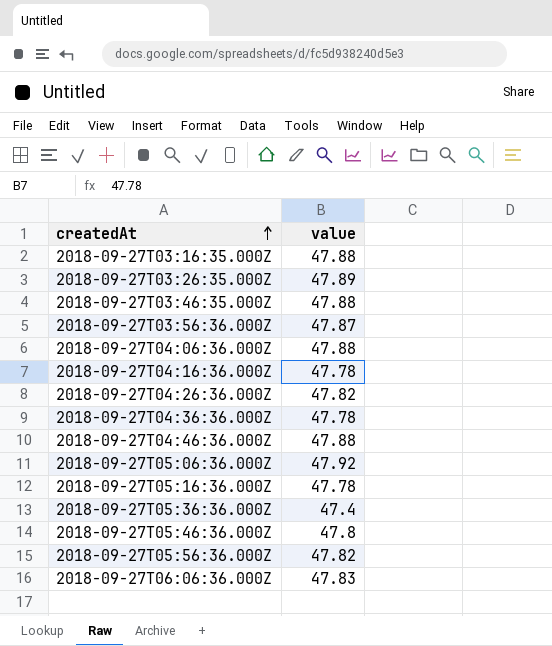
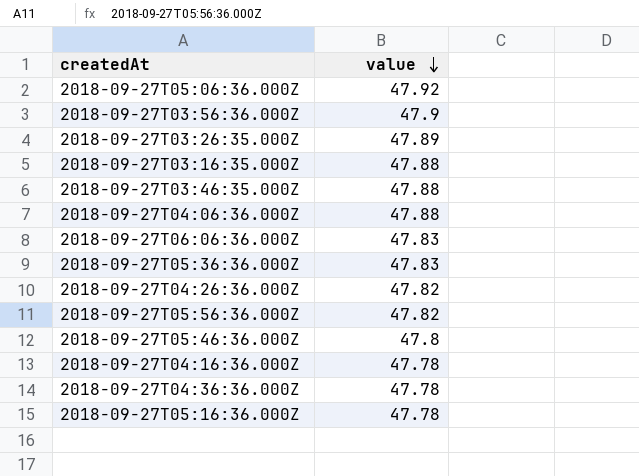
row order: createdAt ascending -> value descending
row 2018-09-27T04:46:36.000Z: 47.88 -> none
2018-09-27T03:56:36.000Z | value: 47.87 -> 47.9
2018-09-27T05:36:36.000Z | value: 47.4 -> 47.83

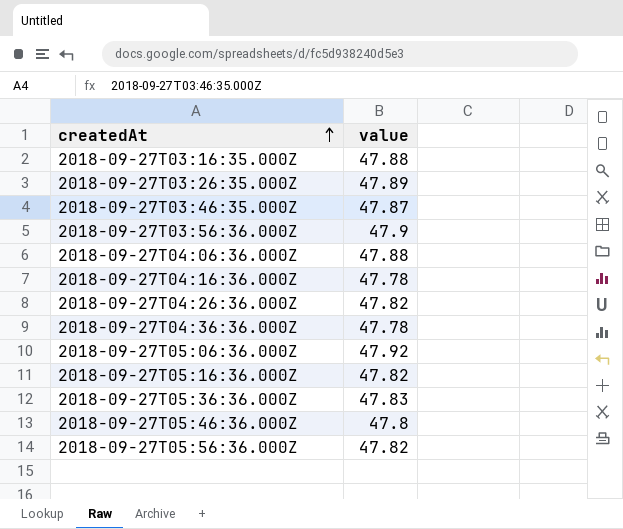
row order: value descending -> createdAt ascending
row 2018-09-27T06:06:36.000Z: 47.83 -> none
2018-09-27T03:46:35.000Z | value: 47.88 -> 47.87
2018-09-27T05:16:36.000Z | value: 47.78 -> 47.82

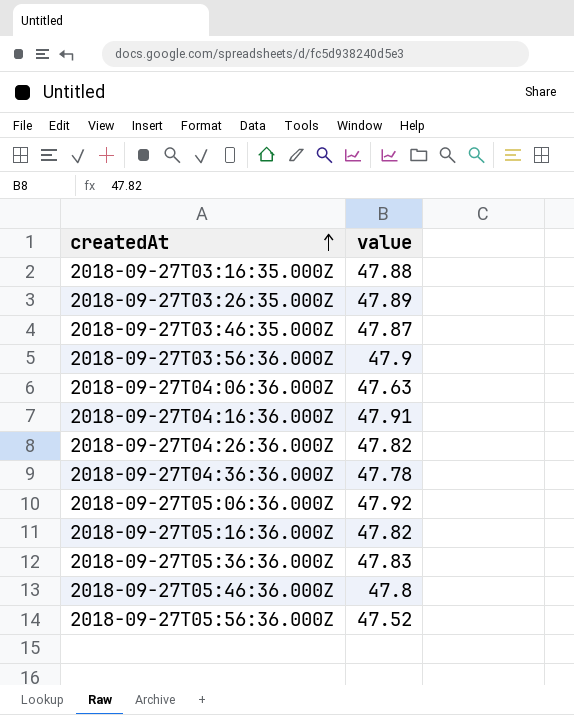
2018-09-27T04:06:36.000Z | value: 47.88 -> 47.63
2018-09-27T04:16:36.000Z | value: 47.78 -> 47.91
2018-09-27T05:56:36.000Z | value: 47.82 -> 47.52

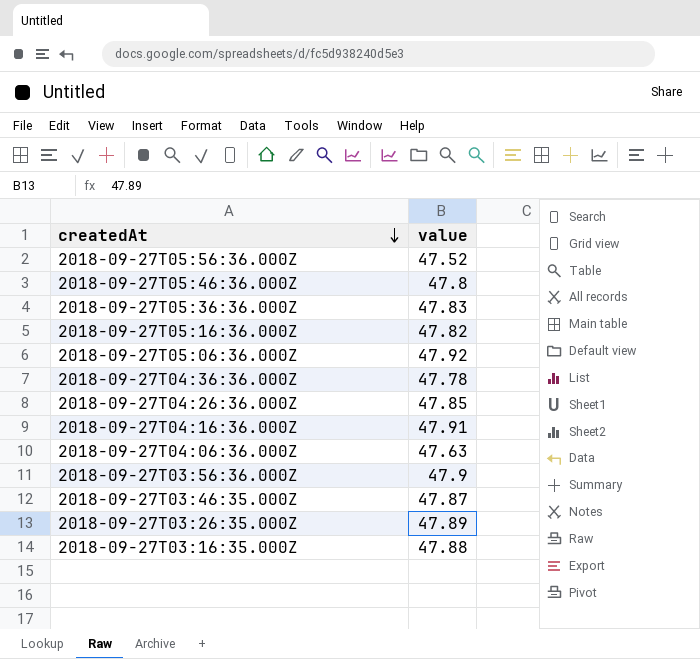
row order: createdAt ascending -> createdAt descending
2018-09-27T04:26:36.000Z | value: 47.82 -> 47.85

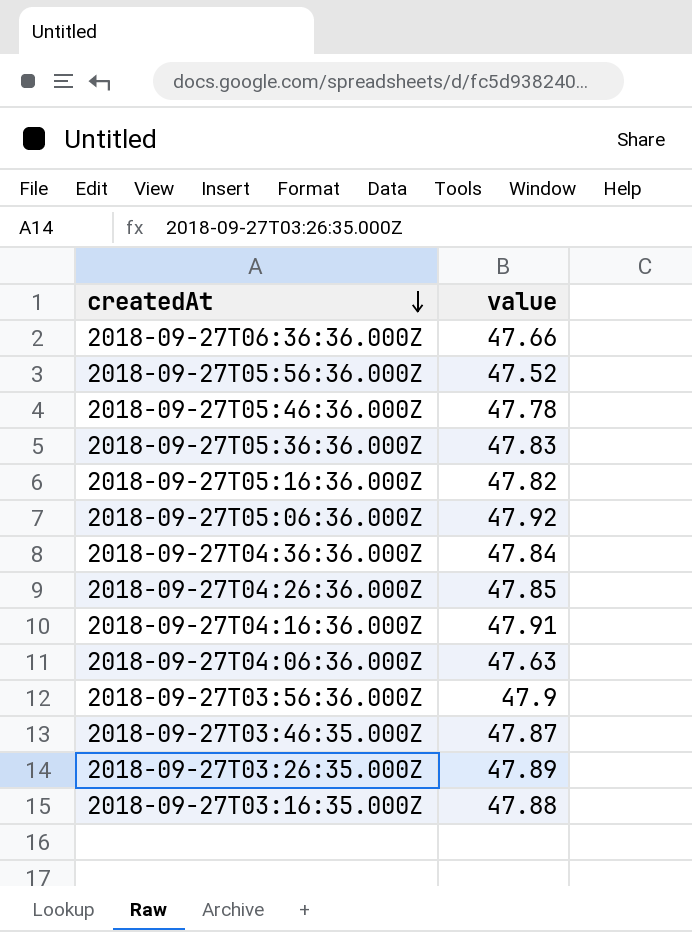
row 2018-09-27T06:36:36.000Z: none -> 47.66
2018-09-27T05:46:36.000Z | value: 47.8 -> 47.78
2018-09-27T04:36:36.000Z | value: 47.78 -> 47.84

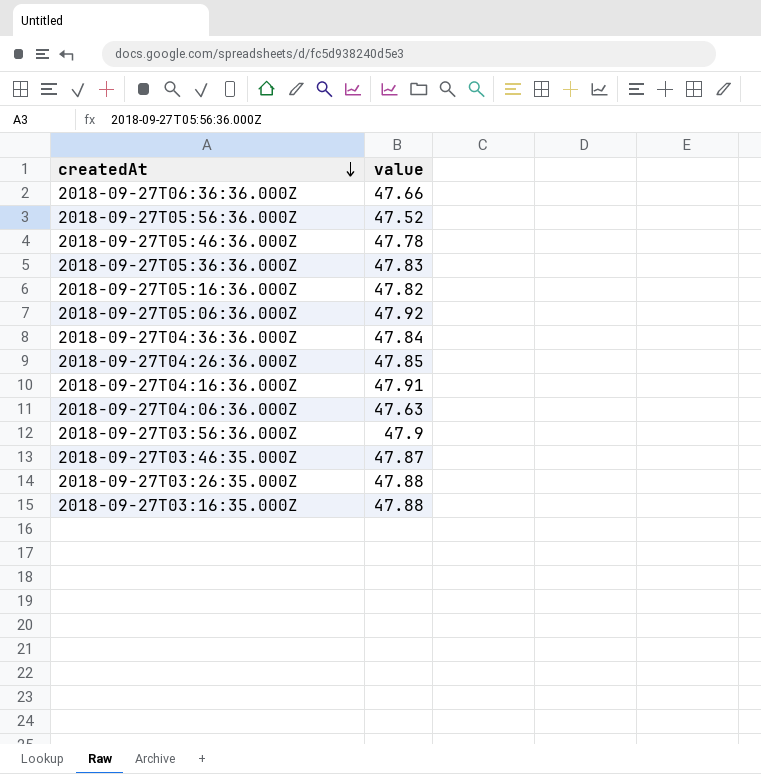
2018-09-27T03:26:35.000Z | value: 47.89 -> 47.88

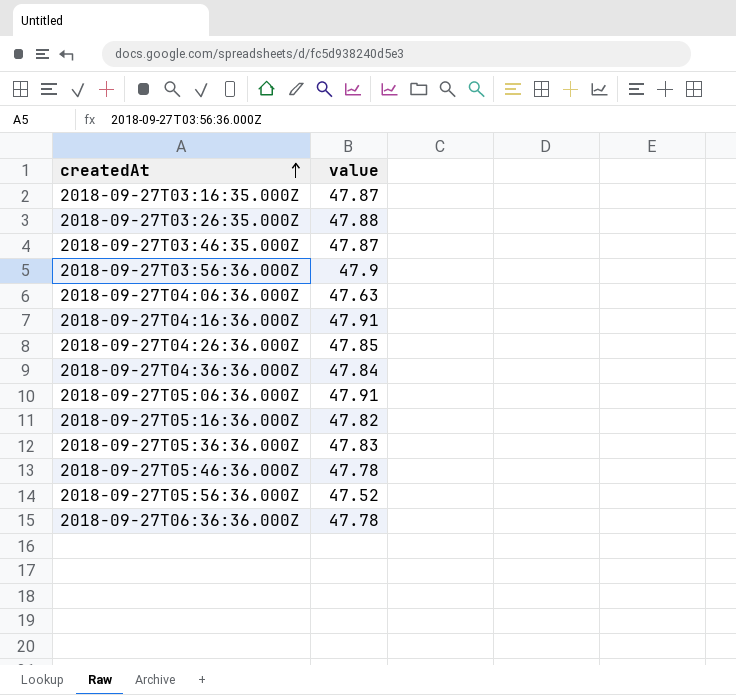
row order: createdAt descending -> createdAt ascending
2018-09-27T03:16:35.000Z | value: 47.88 -> 47.87
2018-09-27T05:06:36.000Z | value: 47.92 -> 47.91
2018-09-27T06:36:36.000Z | value: 47.66 -> 47.78

